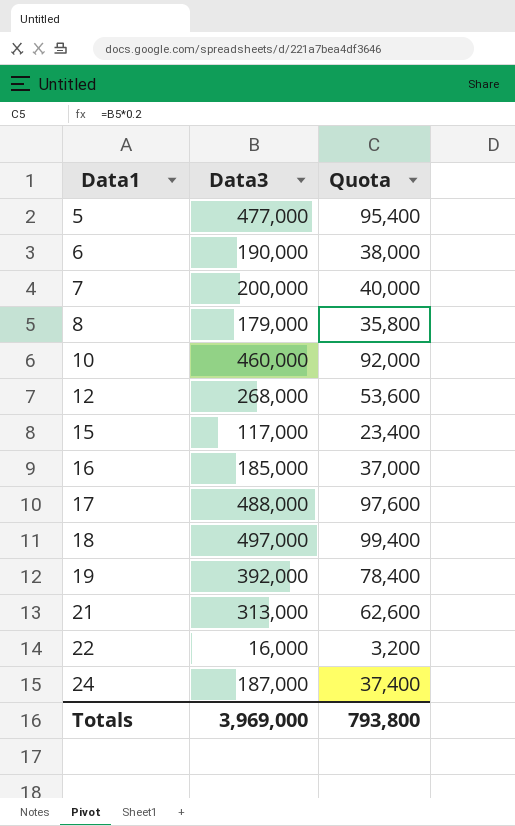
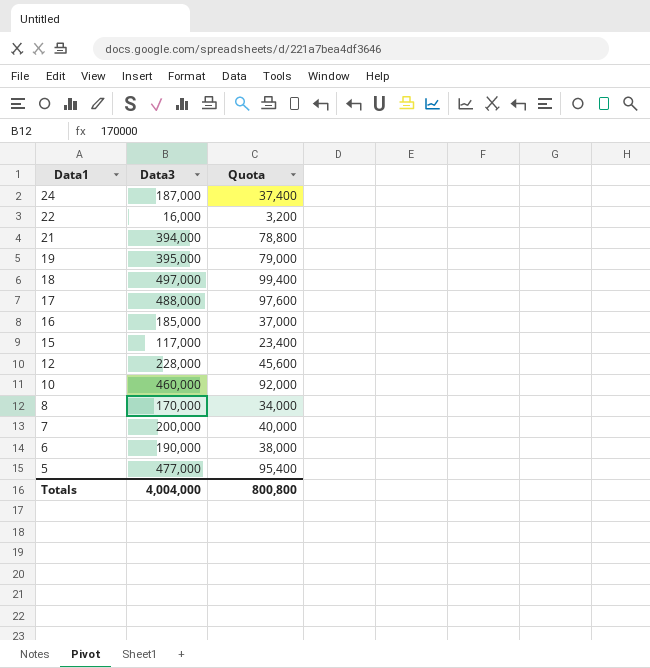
row order: Data1 ascending -> Data1 descending
21 | Data3: 313,000 -> 394,000
21 | Quota: 62,600 -> 78,800
19 | Data3: 392,000 -> 395,000
19 | Quota: 78,400 -> 79,000
12 | Data3: 268,000 -> 228,000
12 | Quota: 53,600 -> 45,600
8 | Data3: 179,000 -> 170,000
8 | Quota: 35,800 -> 34,000
Totals | Data3: 3,969,000 -> 4,004,000
Totals | Quota: 793,800 -> 800,800

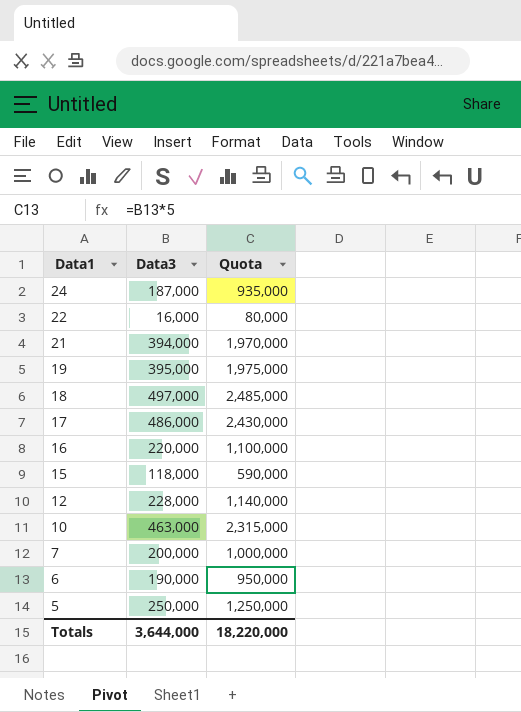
column Quota | formula: [Data3] * 0.2 -> [Data3] * 5
row 8: 170,000 | 34,000 -> none
17 | Data3: 488,000 -> 486,000
16 | Data3: 185,000 -> 220,000
15 | Data3: 117,000 -> 118,000
10 | Data3: 460,000 -> 463,000
5 | Data3: 477,000 -> 250,000
Totals | Data3: 4,004,000 -> 3,644,000
Totals | Quota: 800,800 -> 18,220,000

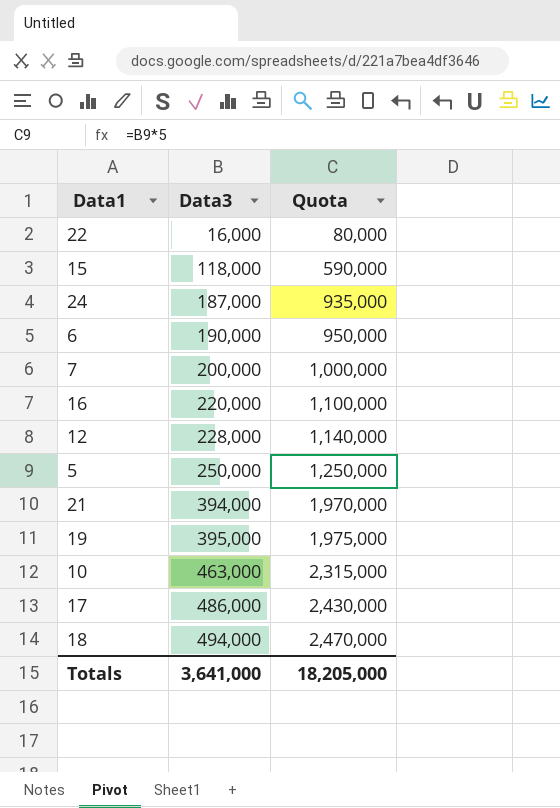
row order: Data1 descending -> Data3 ascending
18 | Data3: 497,000 -> 494,000
18 | Quota: 2,485,000 -> 2,470,000
Totals | Data3: 3,644,000 -> 3,641,000
Totals | Quota: 18,220,000 -> 18,205,000

